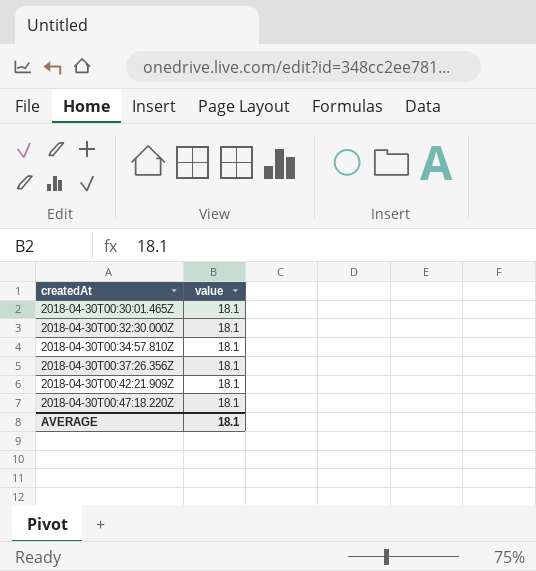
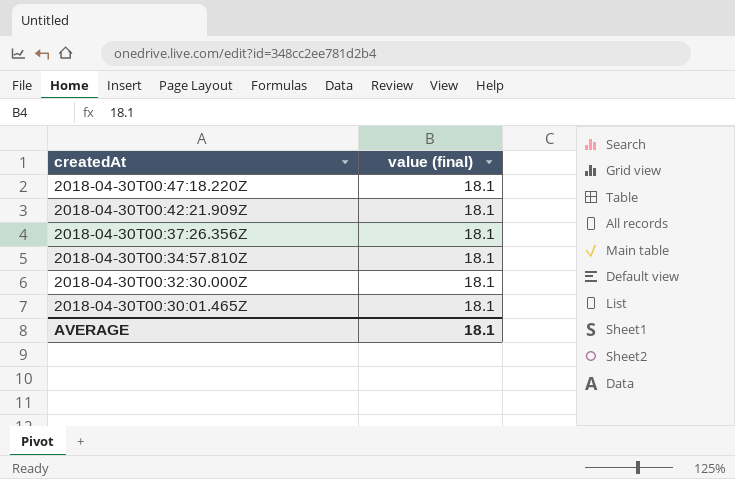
row order: createdAt ascending -> createdAt descending
column name: value -> value (final)

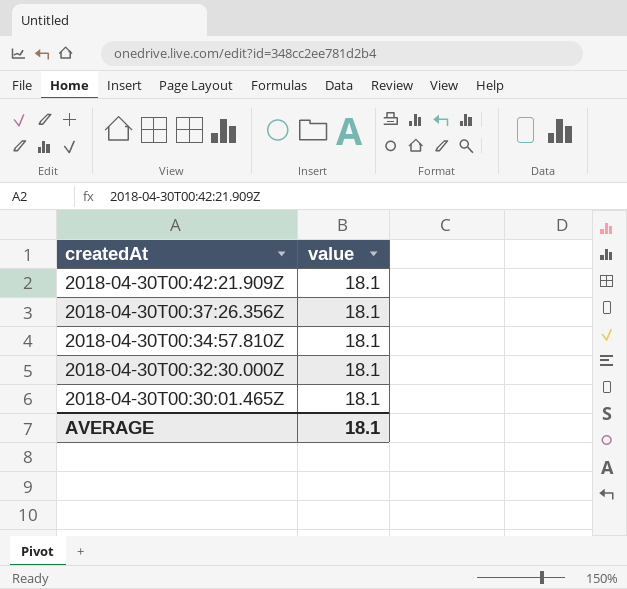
column name: value (final) -> value
row 2018-04-30T00:47:18.220Z: 18.1 -> none

